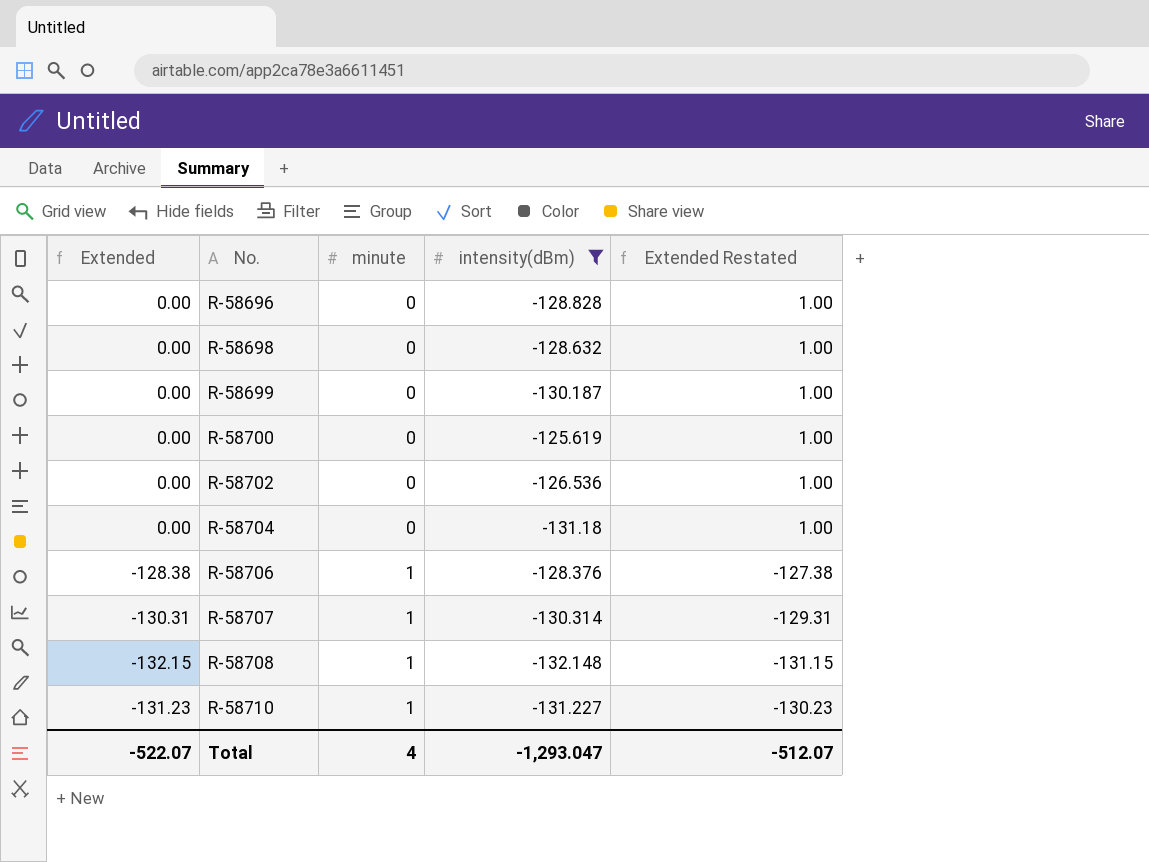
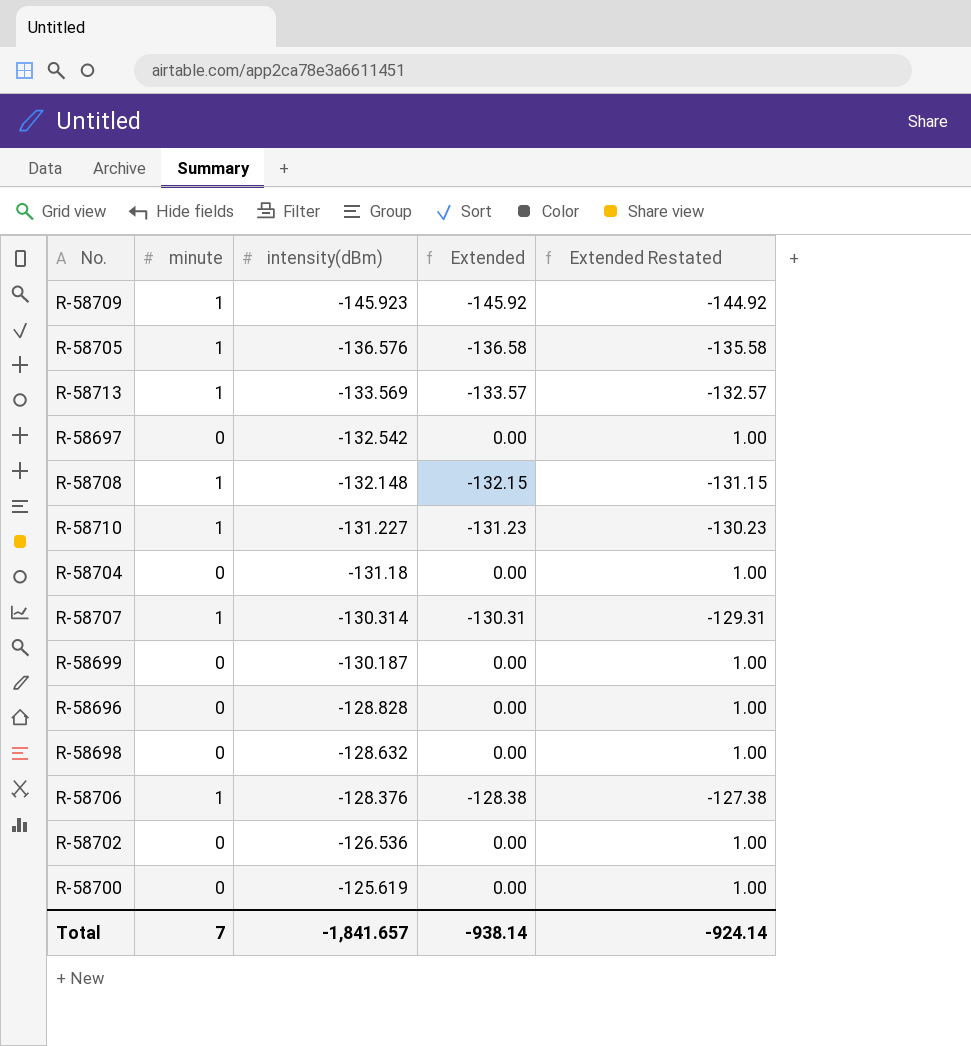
filter: intensity(dBm) >= -132.148 -> none
row order: No. ascending -> intensity(dBm) ascending
column Extended | position: 1 -> 4
Total | minute: 4 -> 7
Total | intensity(dBm): -1,293.047 -> -1,841.657
Total | Extended: -522.07 -> -938.14
Total | Extended Restated: -512.07 -> -924.14

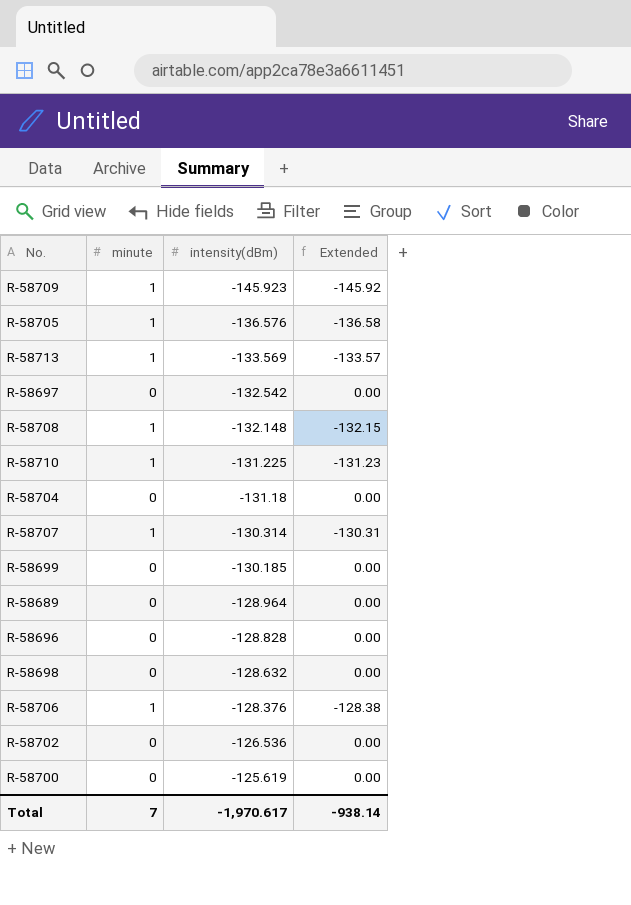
column Extended Restated | formula: [Extended] + 1 -> none
R-58710 | intensity(dBm): -131.227 -> -131.225
R-58699 | intensity(dBm): -130.187 -> -130.185
row R-58689: none -> 0 | -128.964 | 0.00
Total | intensity(dBm): -1,841.657 -> -1,970.617

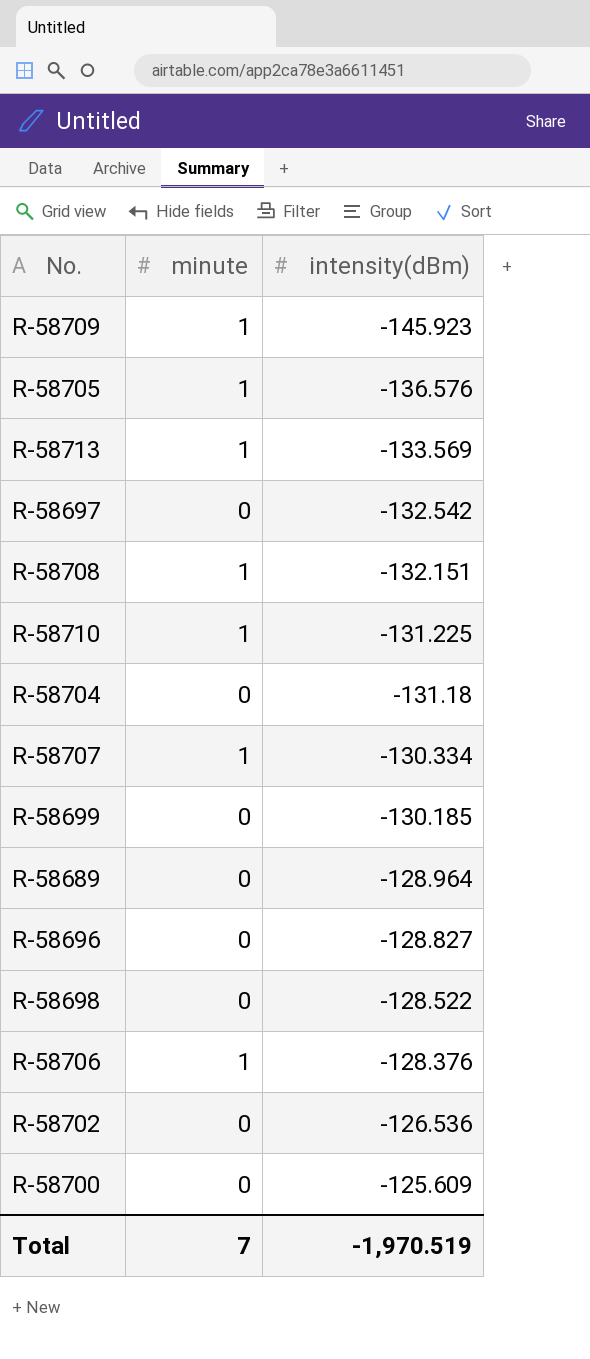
column Extended | formula: [minute] * [intensity(dBm)] -> none
R-58708 | intensity(dBm): -132.148 -> -132.151
R-58707 | intensity(dBm): -130.314 -> -130.334
R-58696 | intensity(dBm): -128.828 -> -128.827
R-58698 | intensity(dBm): -128.632 -> -128.522
R-58700 | intensity(dBm): -125.619 -> -125.609
Total | intensity(dBm): -1,970.617 -> -1,970.519

